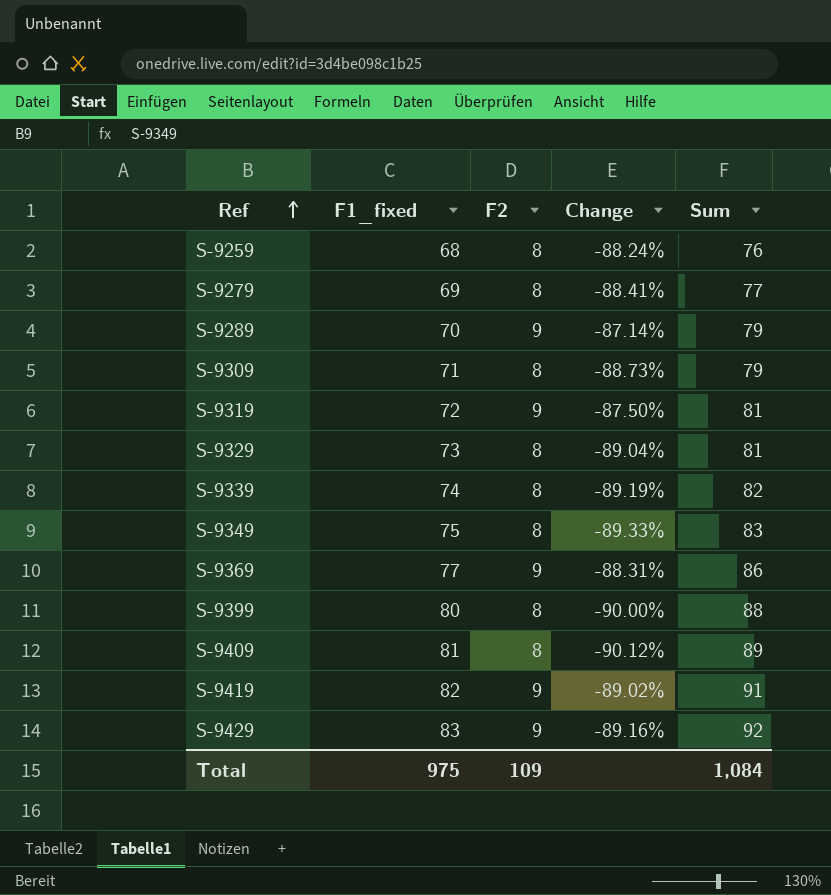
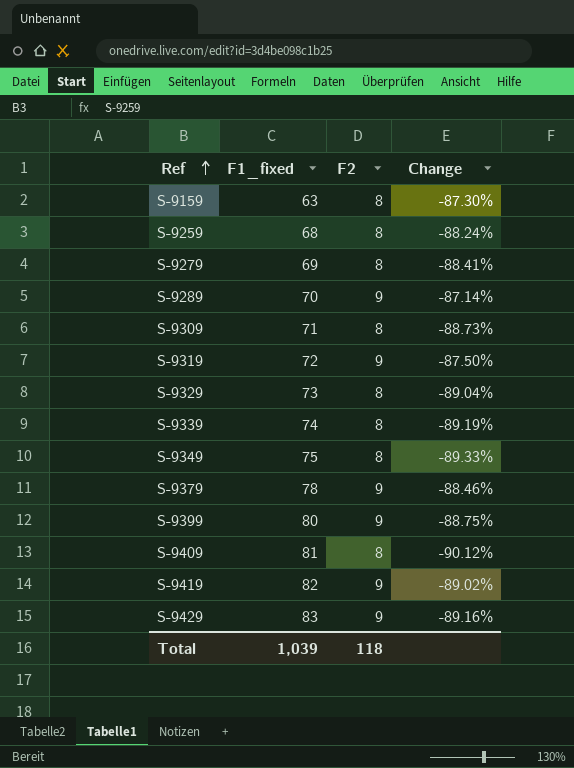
column Sum | formula: [F1_fixed] + [F2] -> none
row S-9369: 77 | 9 | -88.31% | 86 -> none
row S-9159: none -> 63 | 8 | -87.30%
row S-9379: none -> 78 | 9 | -88.46%
S-9399 | F2: 8 -> 9
S-9399 | Change: -90.00% -> -88.75%
Total | F1_fixed: 975 -> 1,039
Total | F2: 109 -> 118

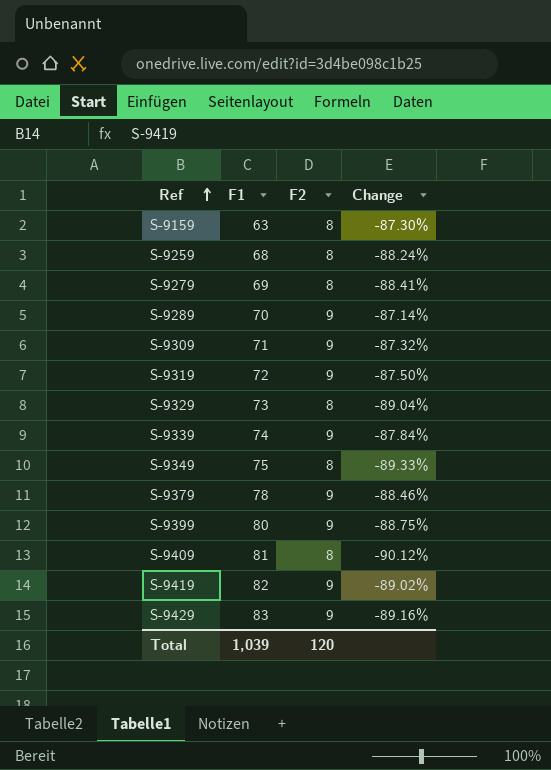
column name: F1_fixed -> F1
S-9309 | F2: 8 -> 9
S-9309 | Change: -88.73% -> -87.32%
S-9339 | F2: 8 -> 9
S-9339 | Change: -89.19% -> -87.84%
Total | F2: 118 -> 120

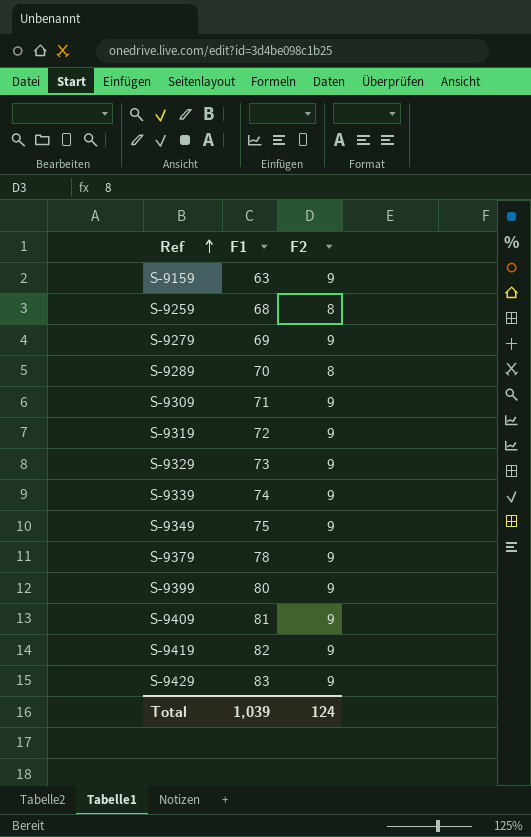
column Change | formula: ([F2] - [F1]) / [F1] -> none
S-9159 | F2: 8 -> 9
S-9279 | F2: 8 -> 9
S-9289 | F2: 9 -> 8
S-9329 | F2: 8 -> 9
S-9349 | F2: 8 -> 9
S-9409 | F2: 8 -> 9
Total | F2: 120 -> 124

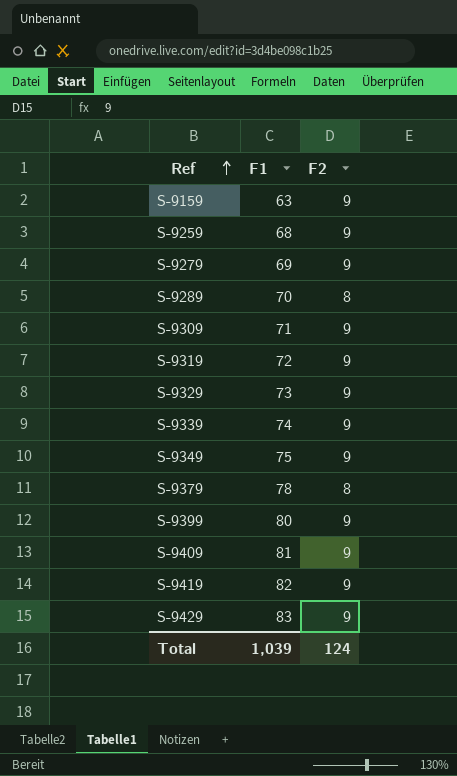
S-9259 | F2: 8 -> 9
S-9379 | F2: 9 -> 8

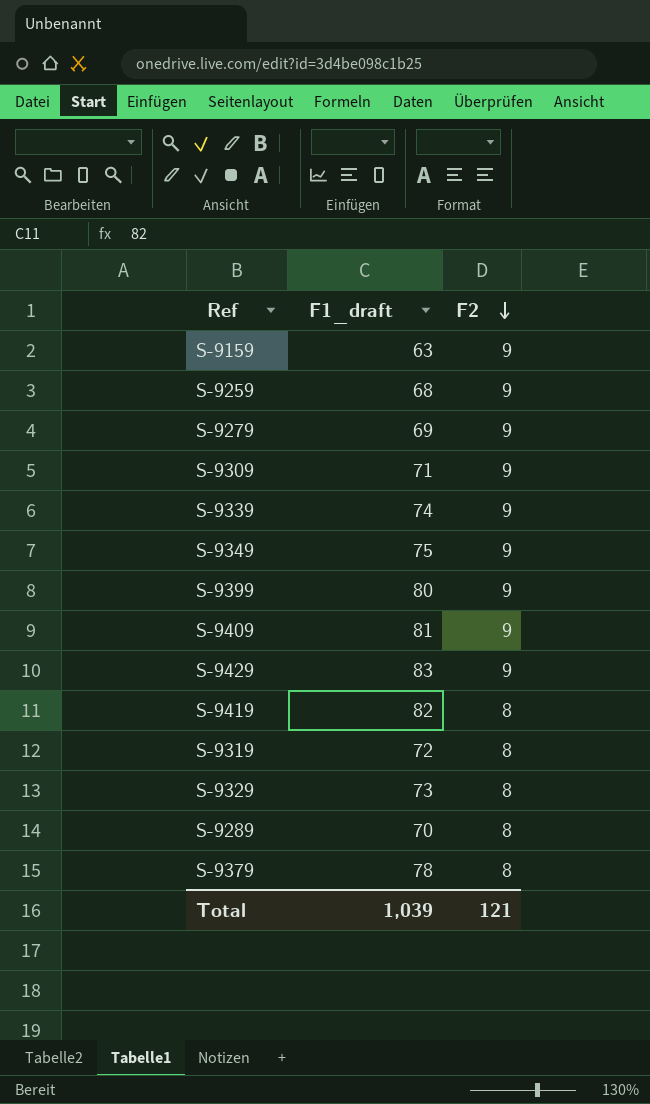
row order: Ref ascending -> F2 descending
column name: F1 -> F1_draft
S-9419 | F2: 9 -> 8
S-9319 | F2: 9 -> 8
S-9329 | F2: 9 -> 8
Total | F2: 124 -> 121

